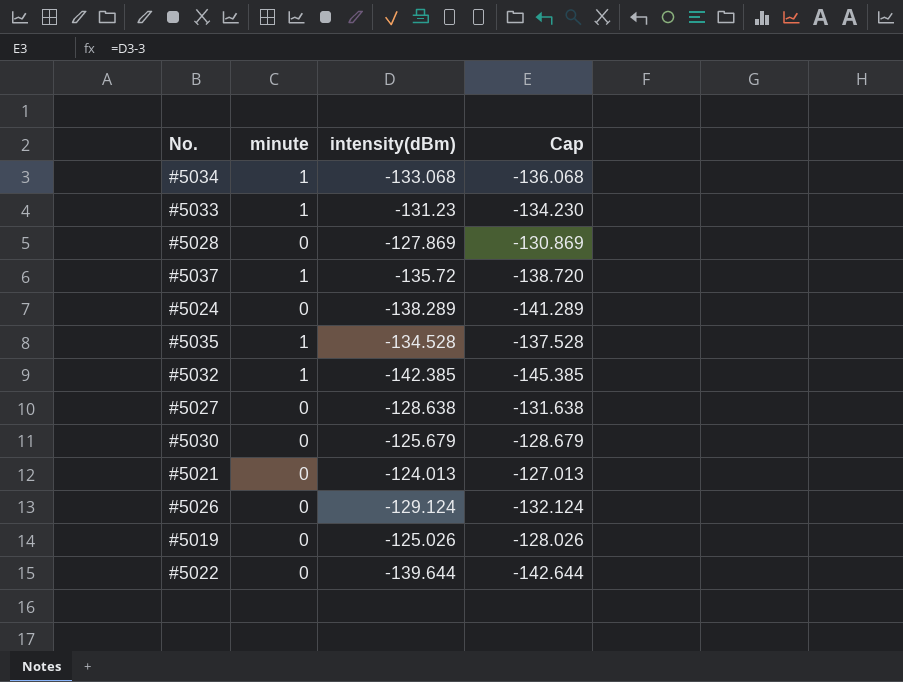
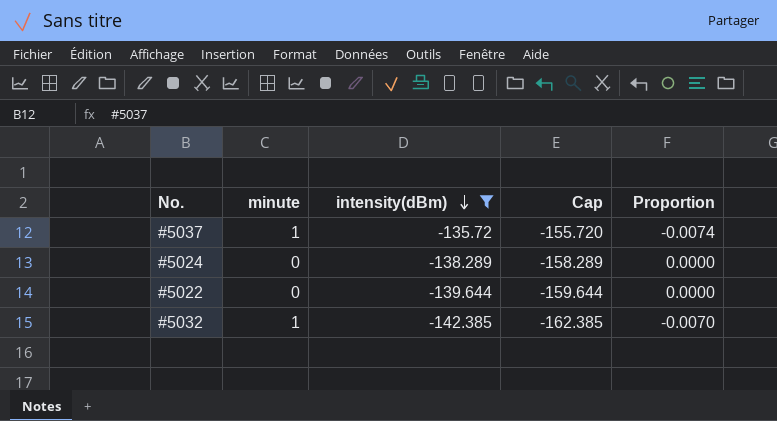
filter: none -> intensity(dBm) <= -135.72
row order: none -> intensity(dBm) descending
column Cap | formula: [intensity(dBm)] - 3 -> [intensity(dBm)] - 20
column Proportion | formula: none -> [minute] / [intensity(dBm)]

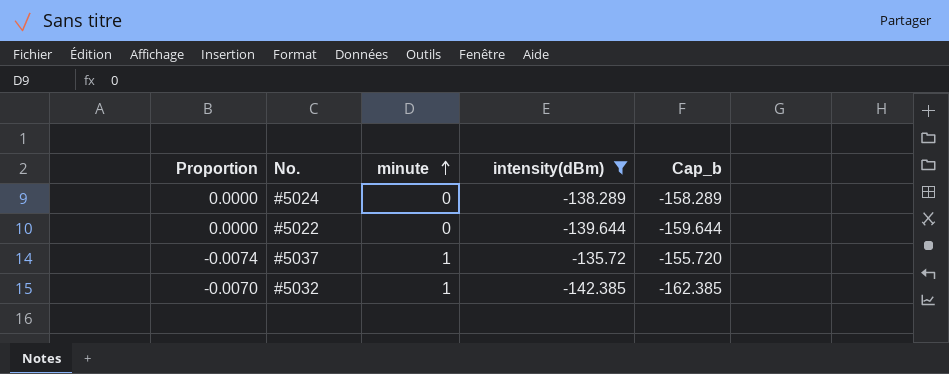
row order: intensity(dBm) descending -> minute ascending
column Proportion | position: 5 -> 1
column name: Cap -> Cap_b

